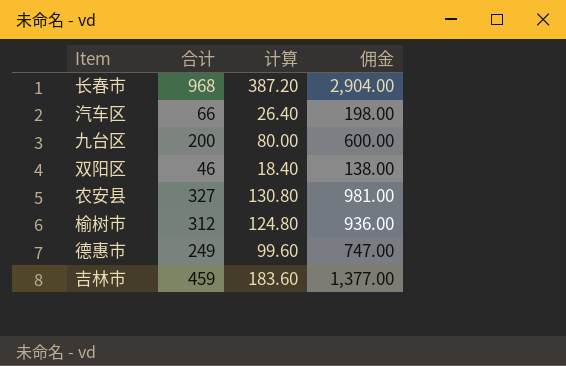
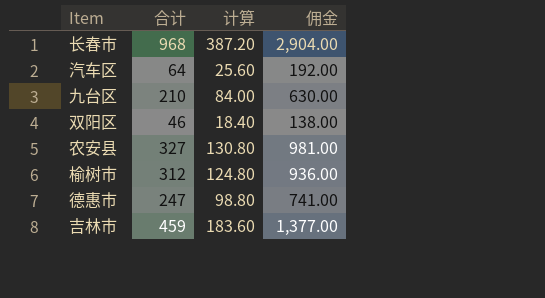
汽车区 | 合计: 66 -> 64
汽车区 | 计算: 26.40 -> 25.60
汽车区 | 佣金: 198.00 -> 192.00
九台区 | 合计: 200 -> 210
九台区 | 计算: 80.00 -> 84.00
九台区 | 佣金: 600.00 -> 630.00
德惠市 | 合计: 249 -> 247
德惠市 | 计算: 99.60 -> 98.80
德惠市 | 佣金: 747.00 -> 741.00

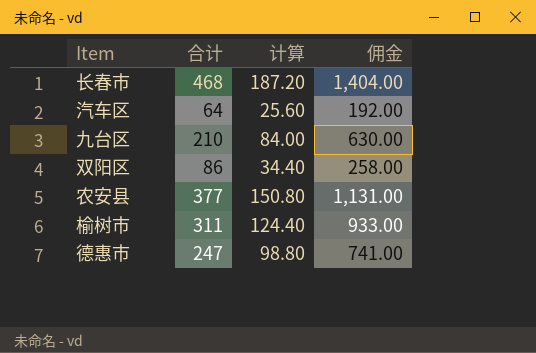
row 吉林市: 459 | 183.60 | 1,377.00 -> none
长春市 | 合计: 968 -> 468
长春市 | 计算: 387.20 -> 187.20
长春市 | 佣金: 2,904.00 -> 1,404.00
双阳区 | 合计: 46 -> 86
双阳区 | 计算: 18.40 -> 34.40
双阳区 | 佣金: 138.00 -> 258.00
农安县 | 合计: 327 -> 377
农安县 | 计算: 130.80 -> 150.80
农安县 | 佣金: 981.00 -> 1,131.00
榆树市 | 合计: 312 -> 311
榆树市 | 计算: 124.80 -> 124.40
榆树市 | 佣金: 936.00 -> 933.00

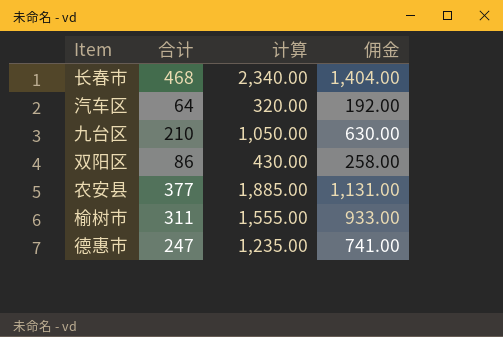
column 计算 | formula: [合计] * 0.4 -> [合计] * 5

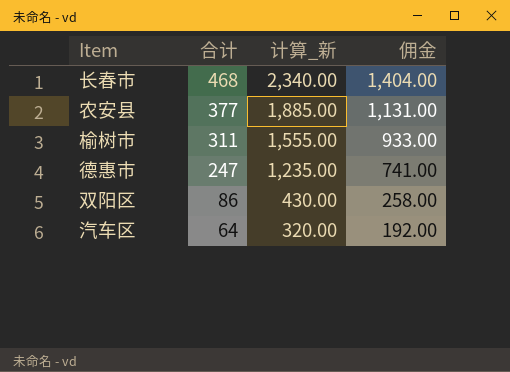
row order: none -> 合计 descending
column name: 计算 -> 计算_新
row 九台区: 210 | 1,050.00 | 630.00 -> none

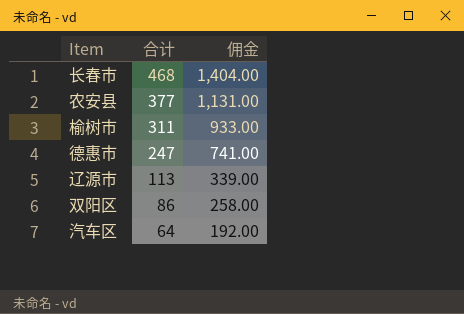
column 计算_新 | formula: [合计] * 5 -> none
row 辽源市: none -> 113 | 339.00

